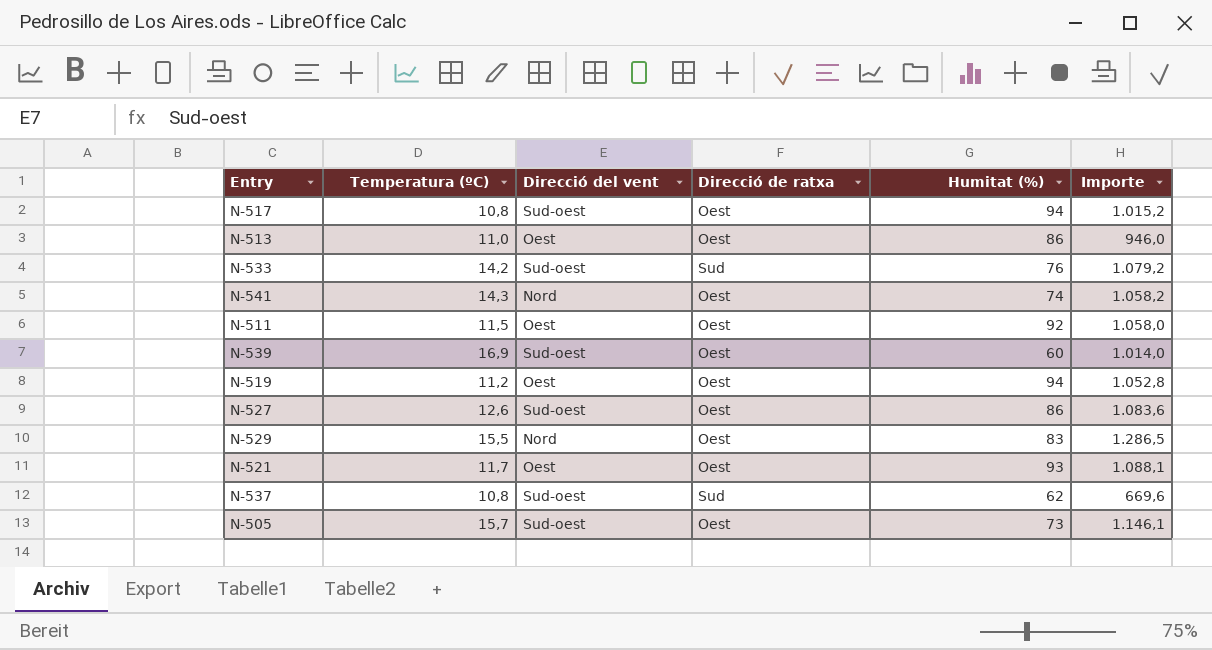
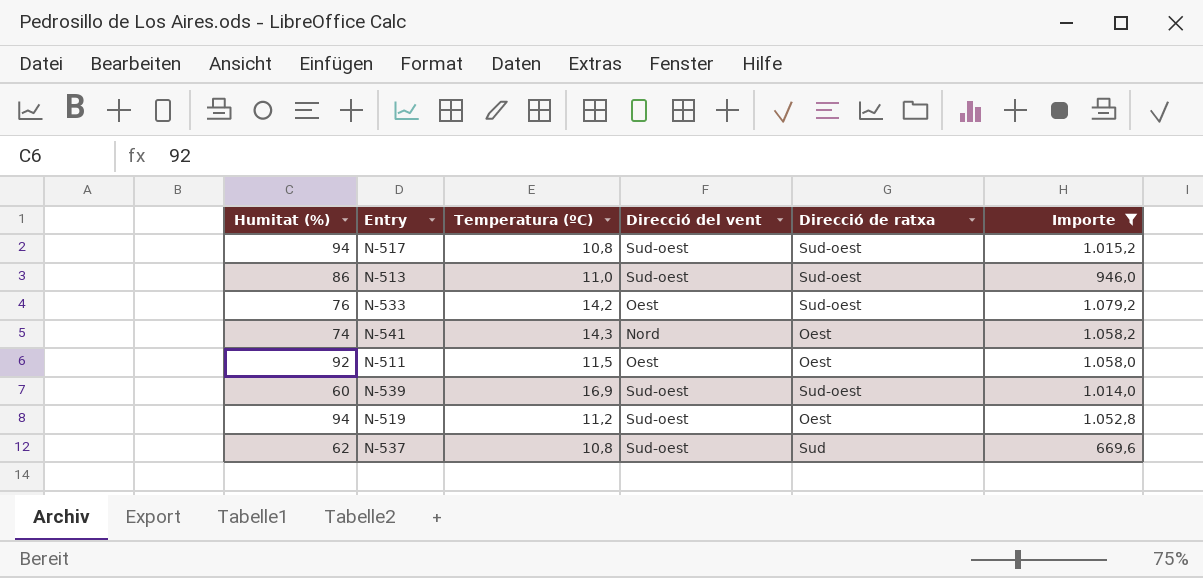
filter: none -> Importe <= 1.079,2
column Humitat (%) | position: 5 -> 1
N-517 | Direcció de ratxa: Oest -> Sud-oest
N-513 | Direcció del vent: Oest -> Sud-oest
N-513 | Direcció de ratxa: Oest -> Sud-oest
N-533 | Direcció del vent: Sud-oest -> Oest
N-533 | Direcció de ratxa: Sud -> Sud-oest
N-539 | Direcció de ratxa: Oest -> Sud-oest
N-519 | Direcció del vent: Oest -> Sud-oest

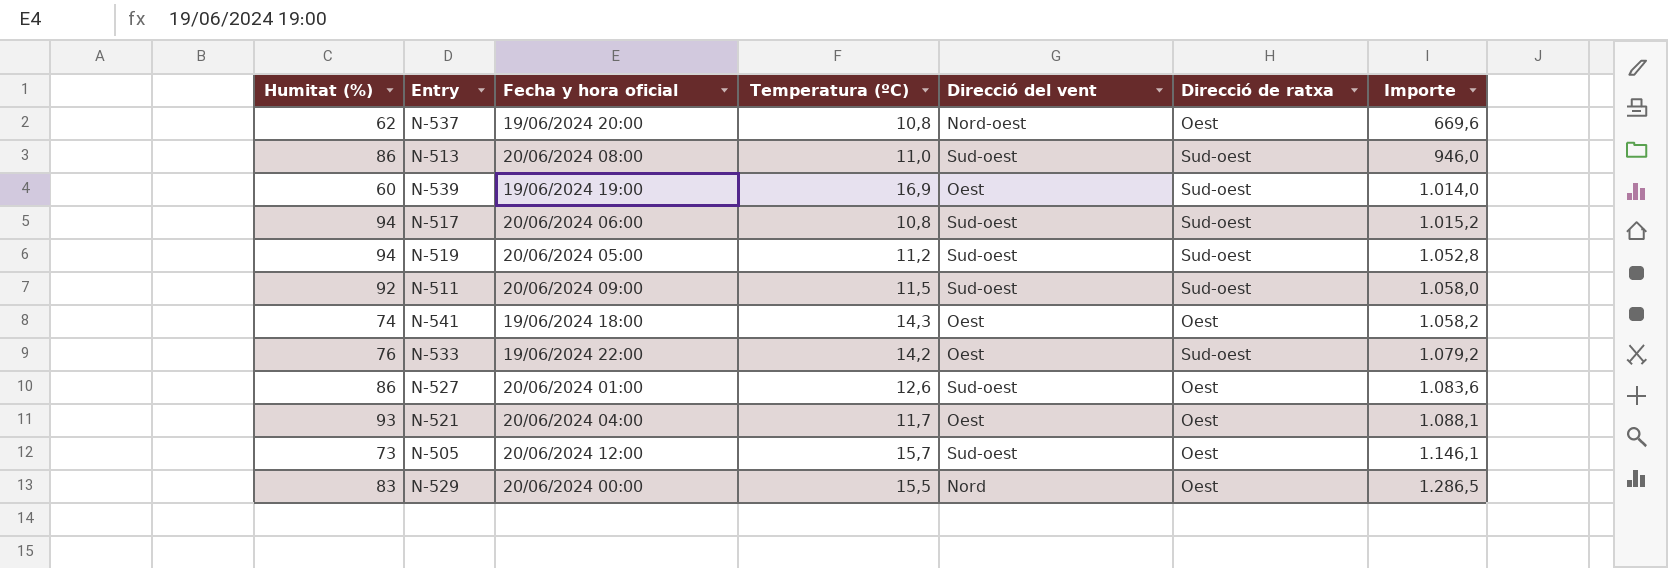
filter: Importe <= 1.079,2 -> none
row order: none -> Importe ascending
column Fecha y hora oficial | position: none -> 3
N-537 | Direcció del vent: Sud-oest -> Nord-oest
N-537 | Direcció de ratxa: Sud -> Oest
N-539 | Direcció del vent: Sud-oest -> Oest
N-519 | Direcció de ratxa: Oest -> Sud-oest
N-511 | Direcció del vent: Oest -> Sud-oest
N-511 | Direcció de ratxa: Oest -> Sud-oest
N-541 | Direcció del vent: Nord -> Oest

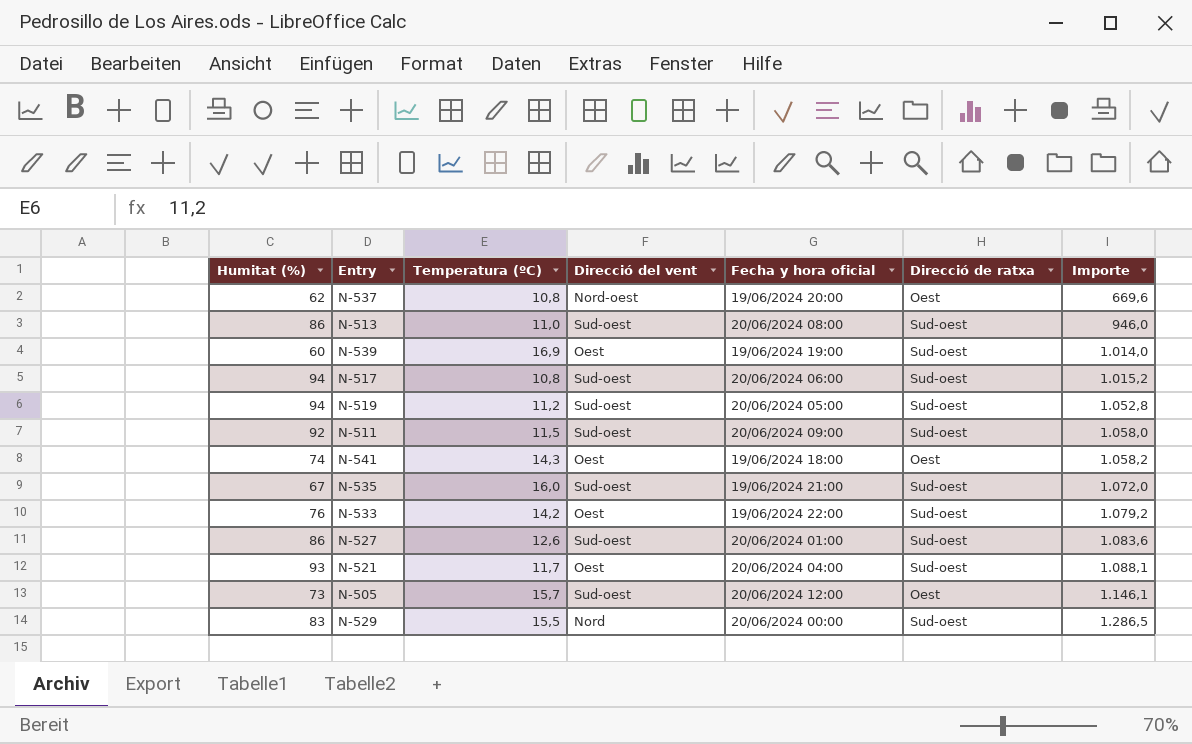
column Fecha y hora oficial | position: 3 -> 5
row N-535: none -> 67 | 16,0 | Sud-oest | 19/06/2024 21:00 | Sud-oest | 1.072,0
N-527 | Direcció de ratxa: Oest -> Sud-oest
N-521 | Direcció de ratxa: Oest -> Sud-oest
N-529 | Direcció de ratxa: Oest -> Sud-oest

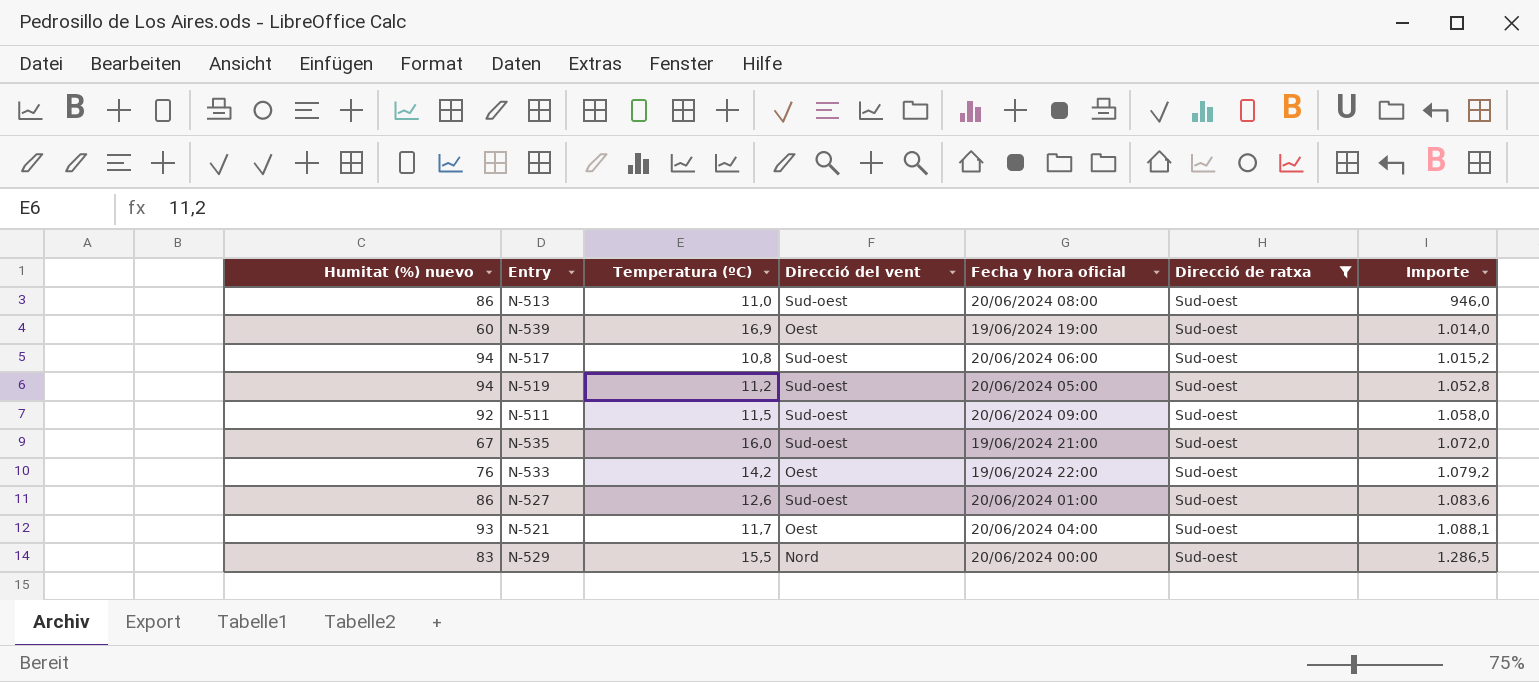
filter: none -> Direcció de ratxa = Sud-oest
column name: Humitat (%) -> Humitat (%) nuevo

